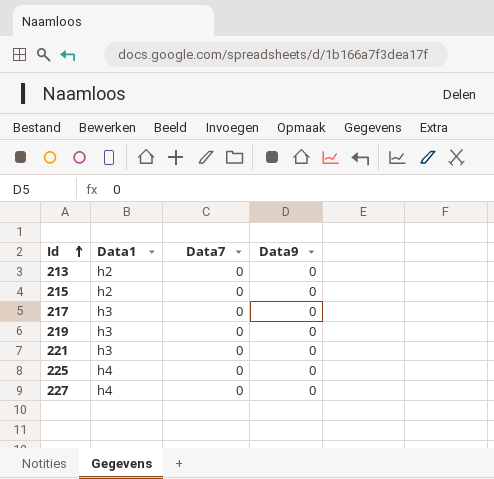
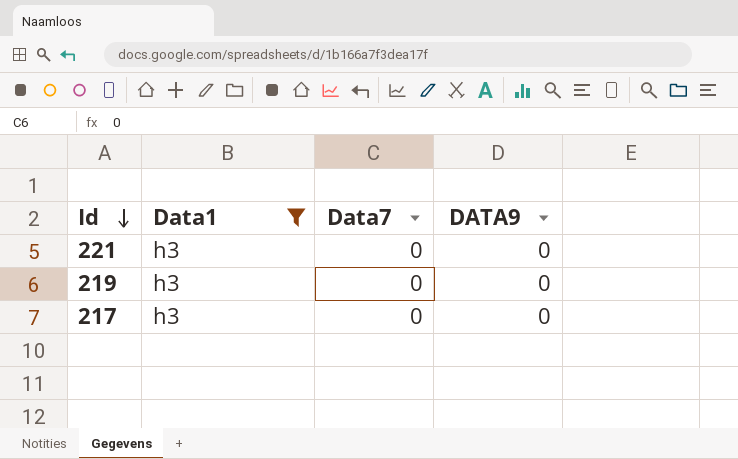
filter: none -> Data1 = h3
row order: Id ascending -> Id descending
column name: Data9 -> DATA9

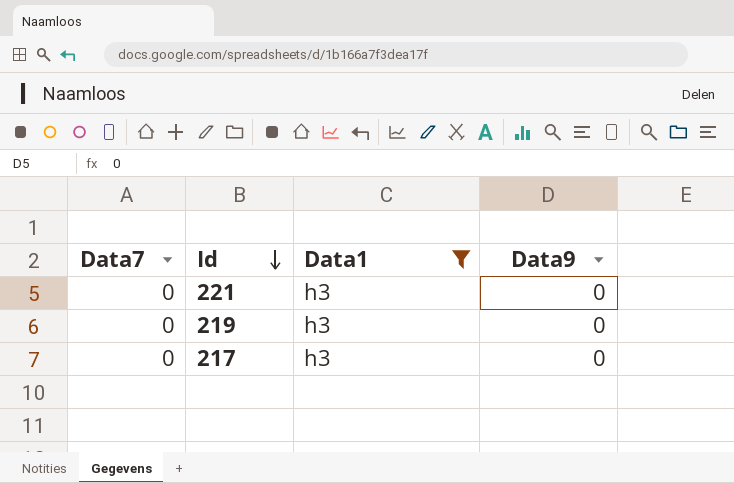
column Data7 | position: 3 -> 1
column name: DATA9 -> Data9

